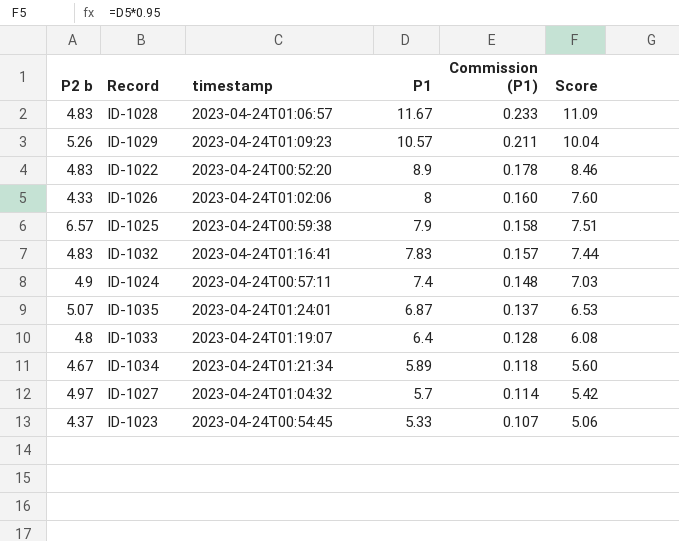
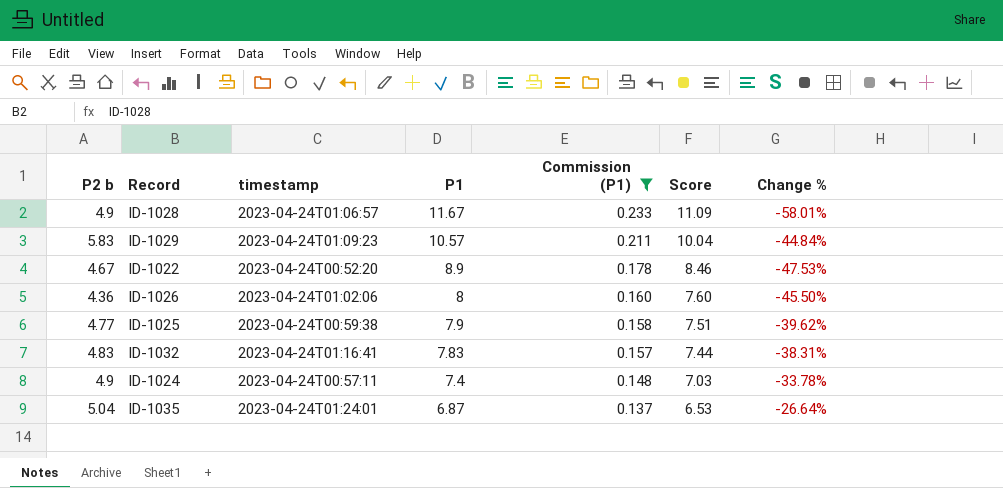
filter: none -> Commission (P1) >= 0.137
column Change % | formula: none -> ([P2 b] - [P1]) / [P1]
ID-1028 | P2 b: 4.83 -> 4.9
ID-1029 | P2 b: 5.26 -> 5.83
ID-1022 | P2 b: 4.83 -> 4.67
ID-1026 | P2 b: 4.33 -> 4.36
ID-1025 | P2 b: 6.57 -> 4.77
ID-1035 | P2 b: 5.07 -> 5.04

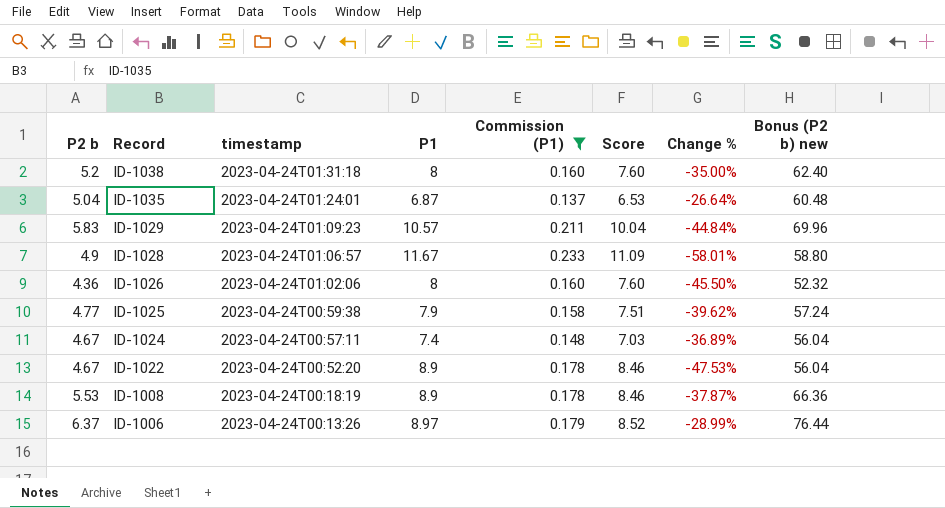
row order: P1 descending -> Record descending
column Bonus (P2 b) new | formula: none -> [P2 b] * 12
row ID-1032: 4.83 | 2023-04-24T01:16:41 | 7.83 | 0.157 | 7.44 | -38.31% -> none
row ID-1038: none -> 5.2 | 2023-04-24T01:31:18 | 8 | 0.160 | 7.60 | -35.00% | 62.40
ID-1024 | P2 b: 4.9 -> 4.67
ID-1024 | Change %: -33.78% -> -36.89%
row ID-1008: none -> 5.53 | 2023-04-24T00:18:19 | 8.9 | 0.178 | 8.46 | -37.87% | 66.36
row ID-1006: none -> 6.37 | 2023-04-24T00:13:26 | 8.97 | 0.179 | 8.52 | -28.99% | 76.44

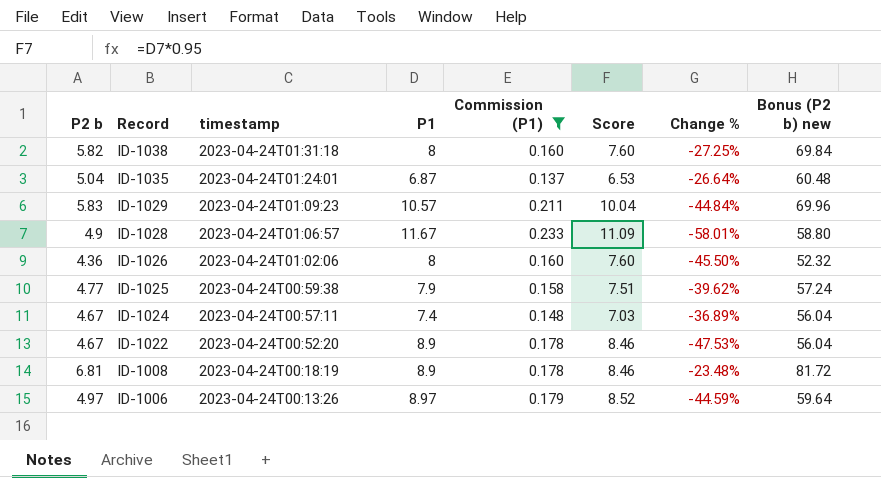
ID-1038 | P2 b: 5.2 -> 5.82
ID-1038 | Change %: -35.00% -> -27.25%
ID-1038 | Bonus (P2 b) new: 62.40 -> 69.84
ID-1008 | P2 b: 5.53 -> 6.81
ID-1008 | Change %: -37.87% -> -23.48%
ID-1008 | Bonus (P2 b) new: 66.36 -> 81.72
ID-1006 | P2 b: 6.37 -> 4.97
ID-1006 | Change %: -28.99% -> -44.59%
ID-1006 | Bonus (P2 b) new: 76.44 -> 59.64

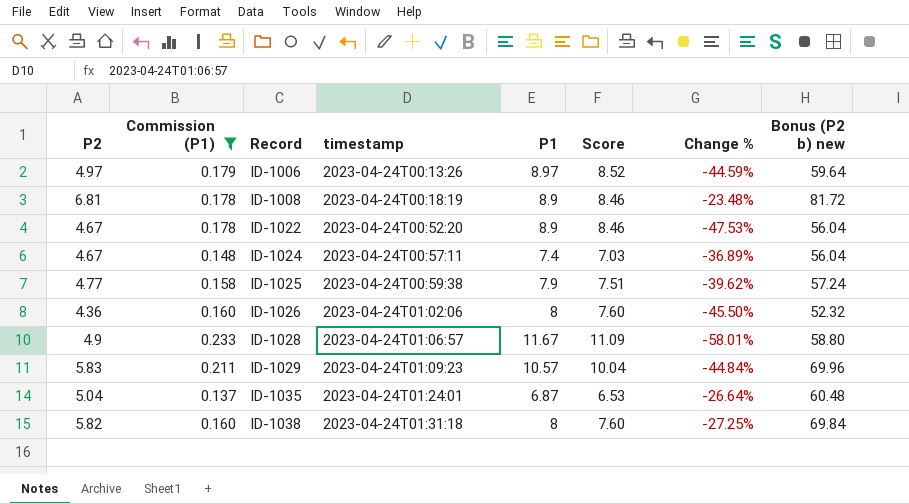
row order: Record descending -> Record ascending
column name: P2 b -> P2
column Commission (P1) | position: 5 -> 2

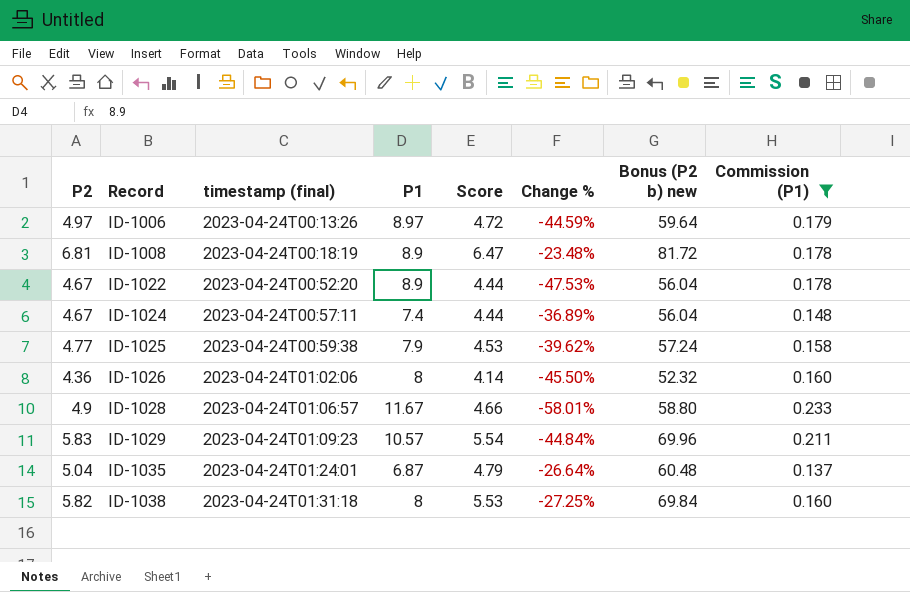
column name: timestamp -> timestamp (final)
column Score | formula: [P1] * 0.95 -> [P2] * 0.95
column Commission (P1) | position: 2 -> 8

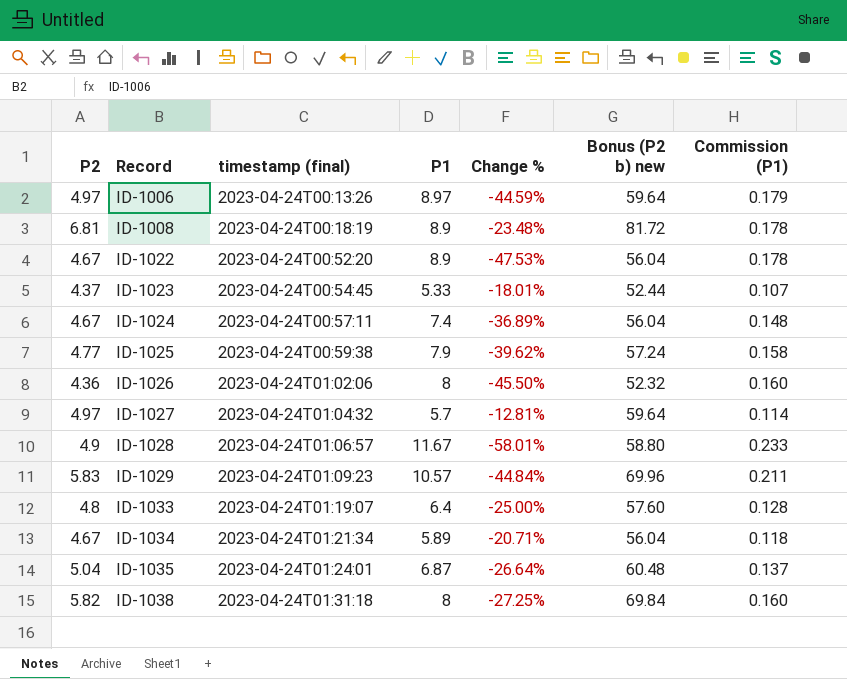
filter: Commission (P1) >= 0.137 -> none
column Score | formula: [P2] * 0.95 -> none

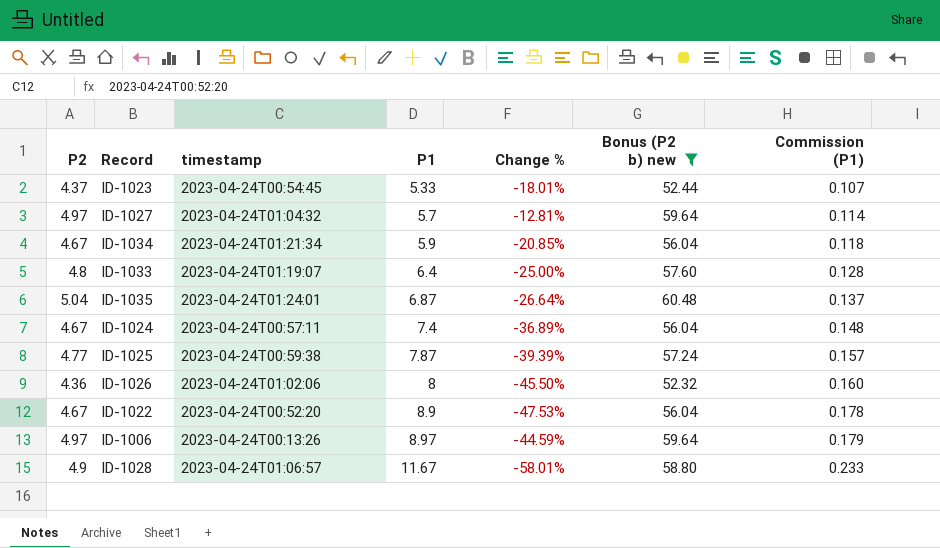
filter: none -> Bonus (P2 b) new <= 60.48
row order: Record ascending -> P1 ascending
column name: timestamp (final) -> timestamp
ID-1034 | P1: 5.89 -> 5.9
ID-1034 | Change %: -20.71% -> -20.85%
ID-1025 | P1: 7.9 -> 7.87
ID-1025 | Change %: -39.62% -> -39.39%
ID-1025 | Commission (P1): 0.158 -> 0.157

